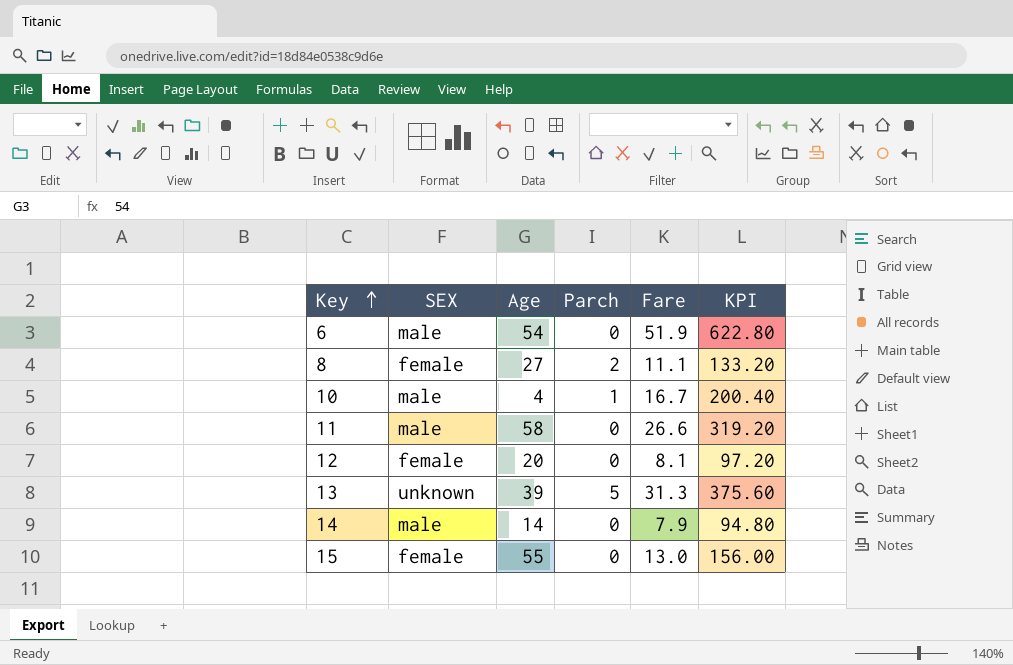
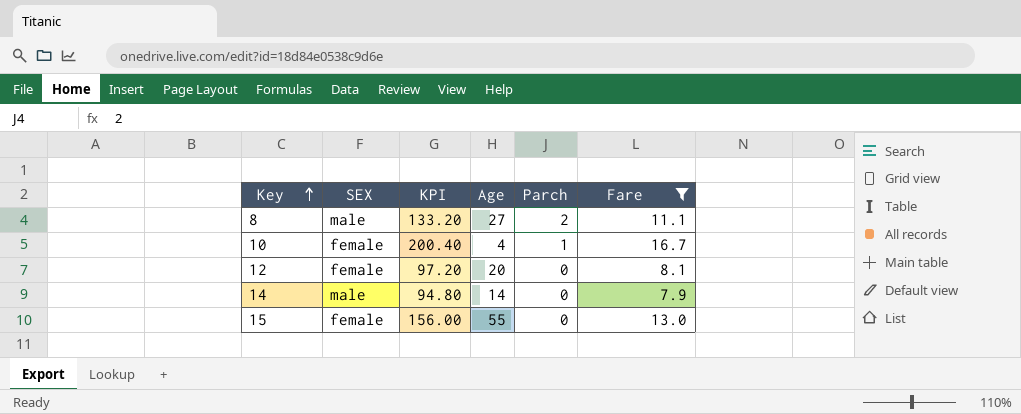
filter: none -> Fare <= 16.7
column KPI | position: 6 -> 3
8 | SEX: female -> male
10 | SEX: male -> female

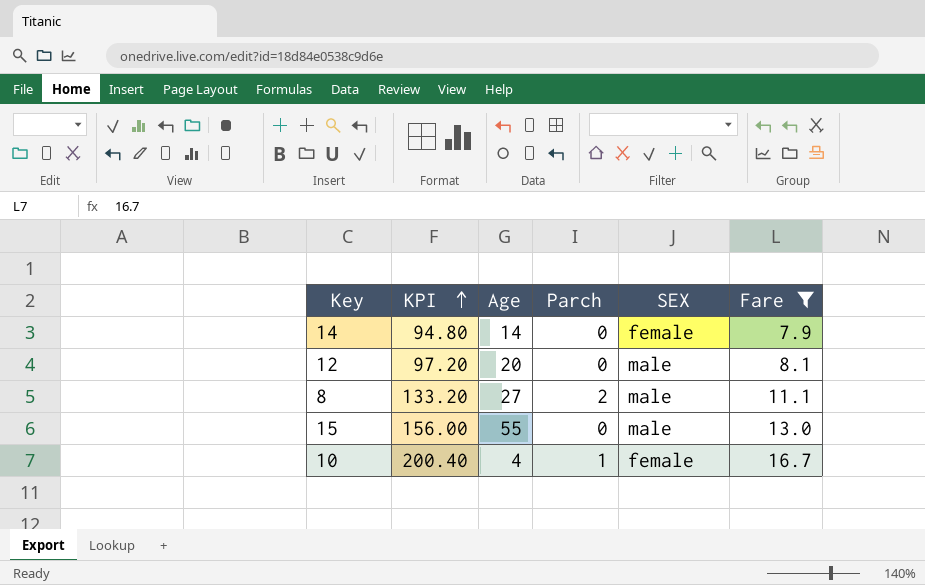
row order: Key ascending -> KPI ascending
column SEX | position: 2 -> 5
14 | SEX: male -> female
12 | SEX: female -> male
15 | SEX: female -> male

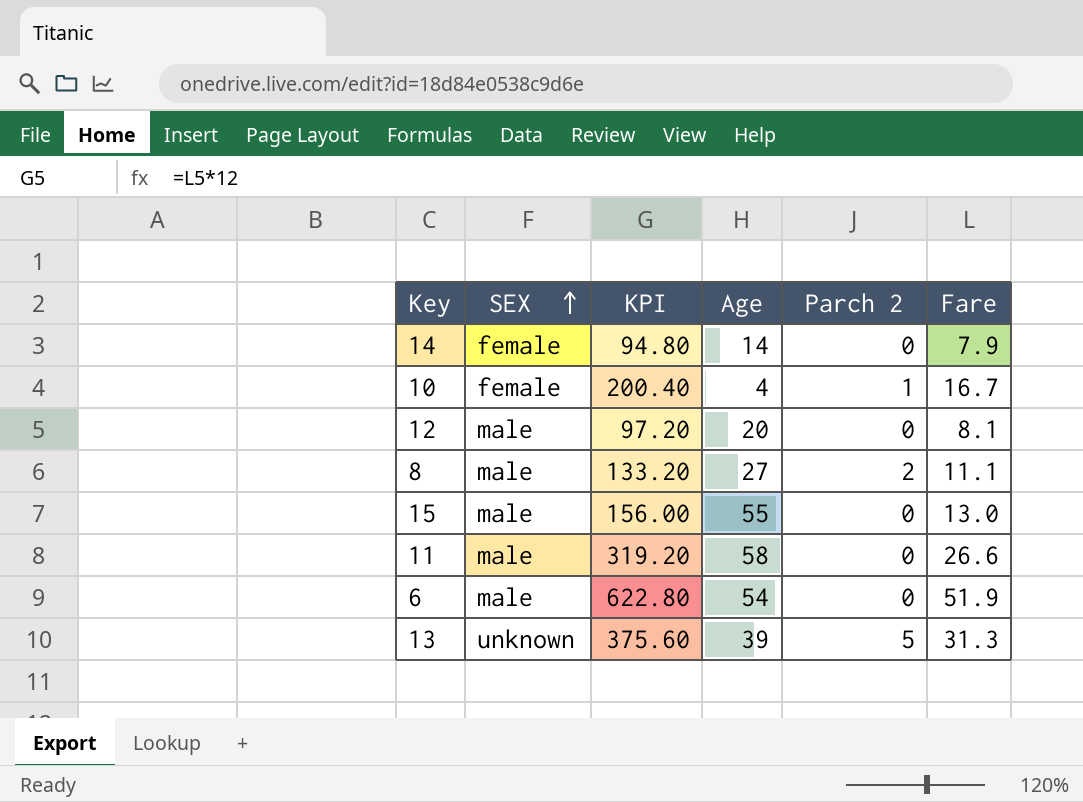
filter: Fare <= 16.7 -> none
row order: KPI ascending -> SEX ascending
column SEX | position: 5 -> 2
column name: Parch -> Parch 2

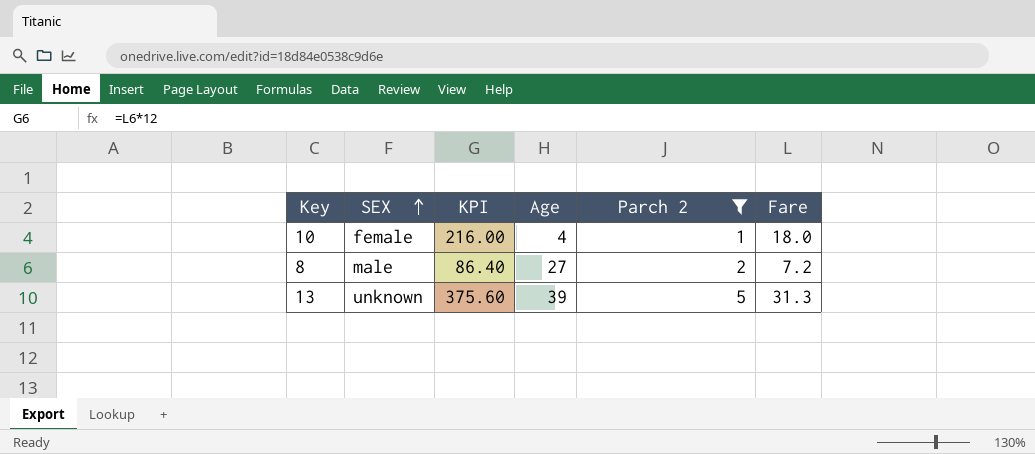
filter: none -> Parch 2 != 0
10 | KPI: 200.40 -> 216.00
10 | Fare: 16.7 -> 18.0
8 | KPI: 133.20 -> 86.40
8 | Fare: 11.1 -> 7.2

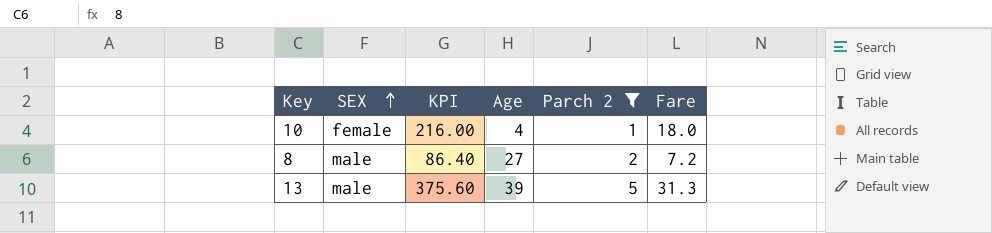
13 | SEX: unknown -> male

